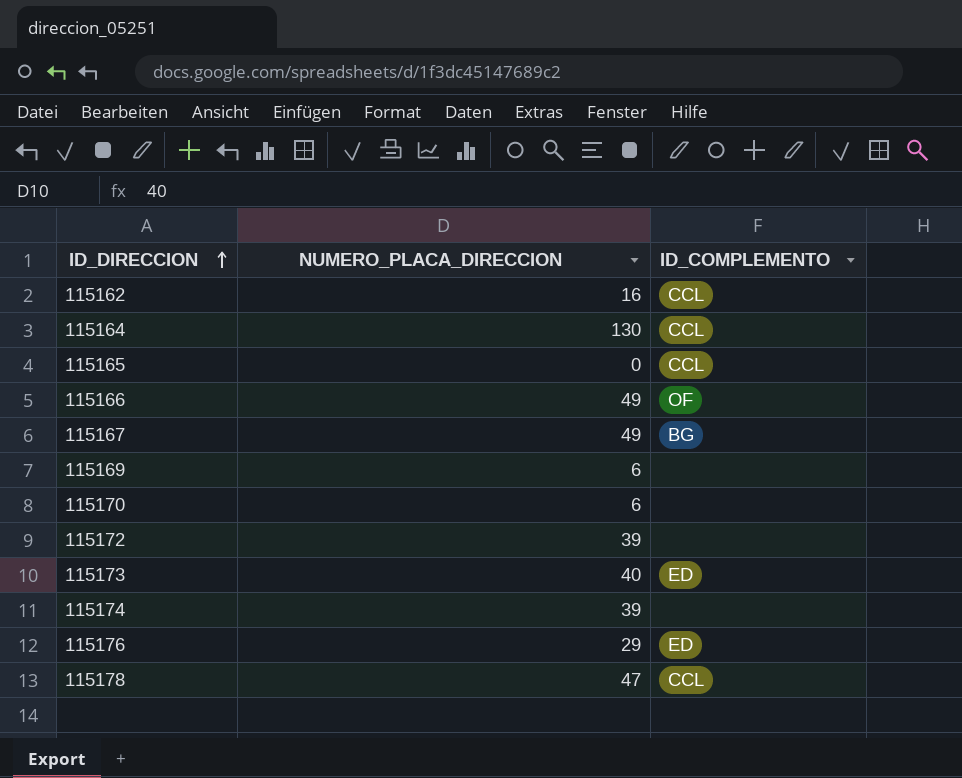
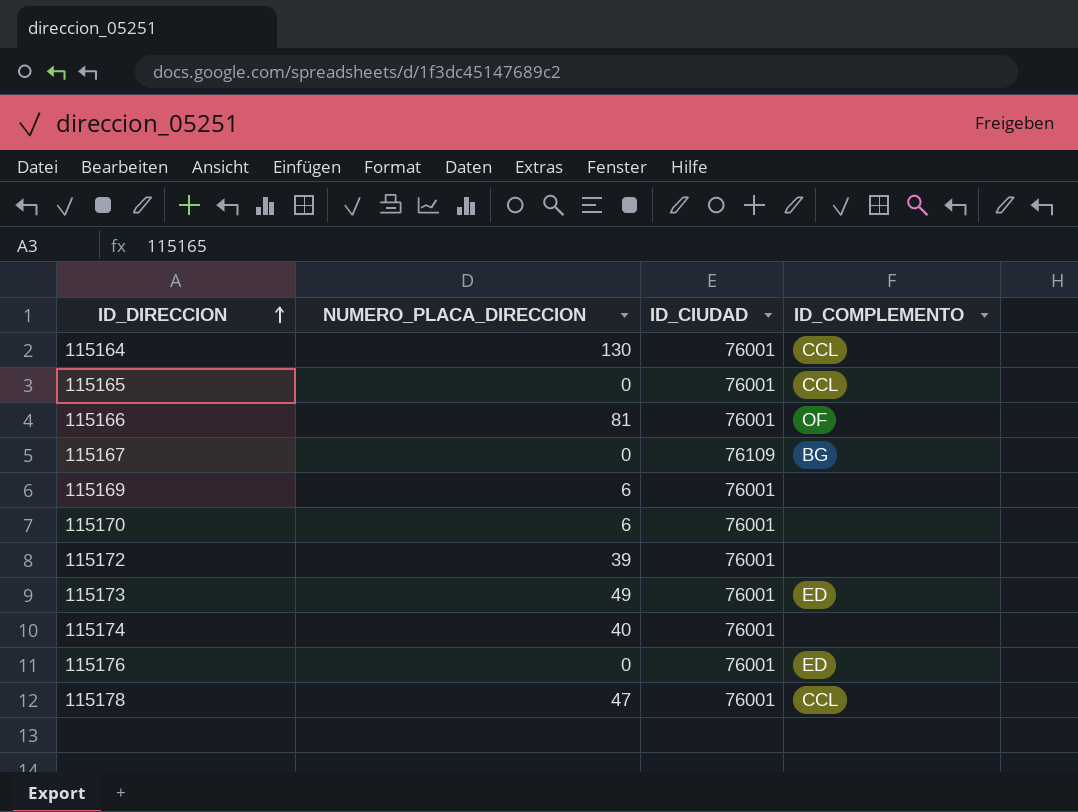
column ID_CIUDAD | position: none -> 3
row 115162: 16 | CCL -> none
115166 | NUMERO_PLACA_DIRECCION: 49 -> 81
115167 | NUMERO_PLACA_DIRECCION: 49 -> 0
115173 | NUMERO_PLACA_DIRECCION: 40 -> 49
115174 | NUMERO_PLACA_DIRECCION: 39 -> 40
115176 | NUMERO_PLACA_DIRECCION: 29 -> 0

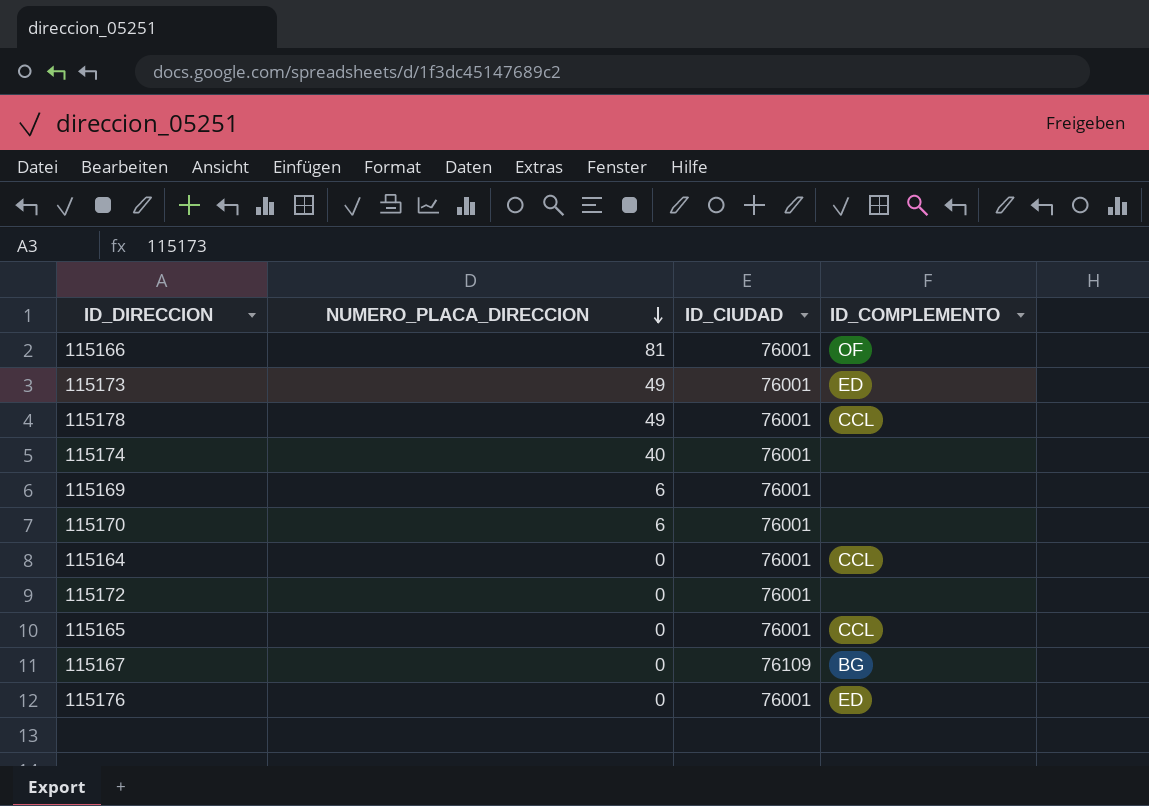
row order: ID_DIRECCION ascending -> NUMERO_PLACA_DIRECCION descending
115178 | NUMERO_PLACA_DIRECCION: 47 -> 49
115164 | NUMERO_PLACA_DIRECCION: 130 -> 0
115172 | NUMERO_PLACA_DIRECCION: 39 -> 0

